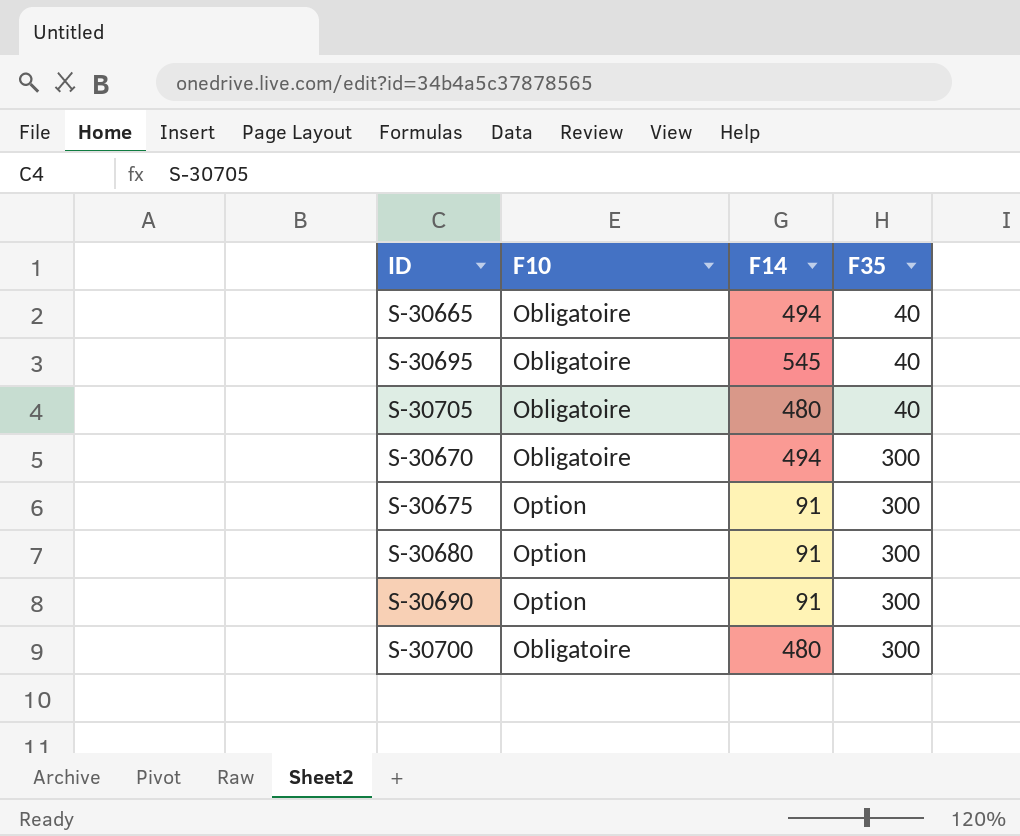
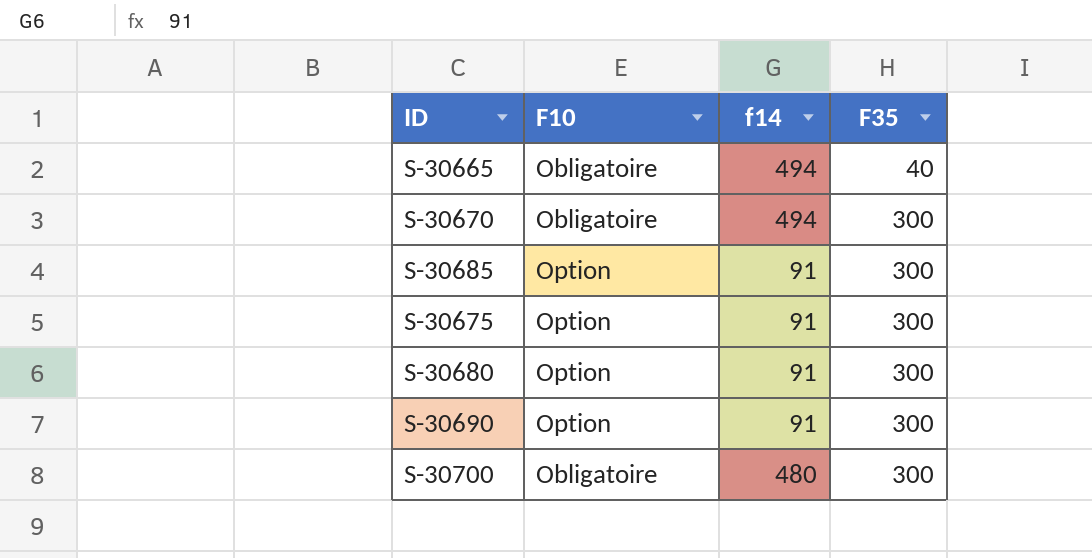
column name: F14 -> f14
row S-30695: Obligatoire | 545 | 40 -> none
row S-30705: Obligatoire | 480 | 40 -> none
row S-30685: none -> Option | 91 | 300

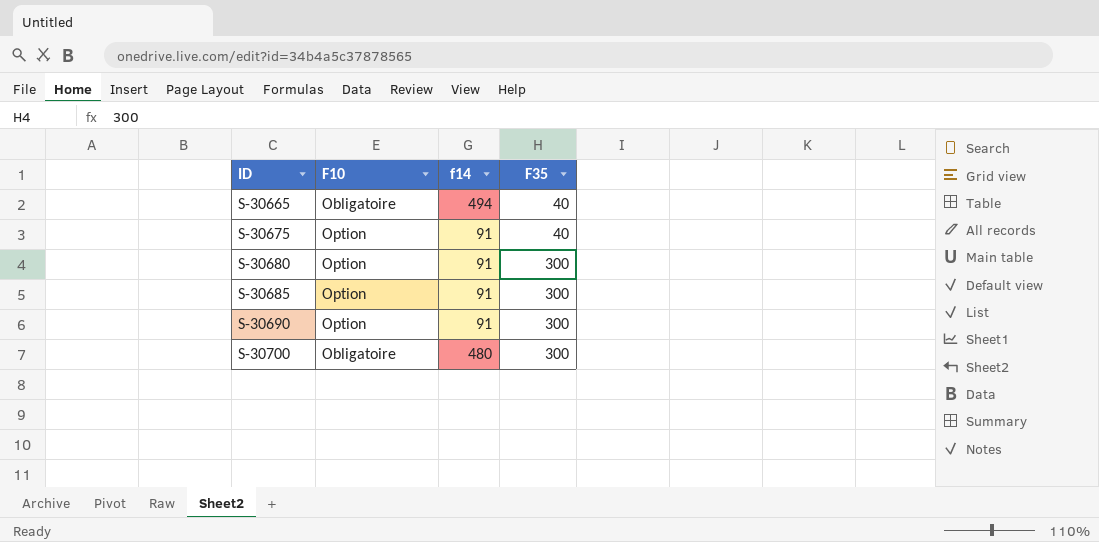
row order: F35 ascending -> ID ascending
row S-30670: Obligatoire | 494 | 300 -> none
S-30675 | F35: 300 -> 40

